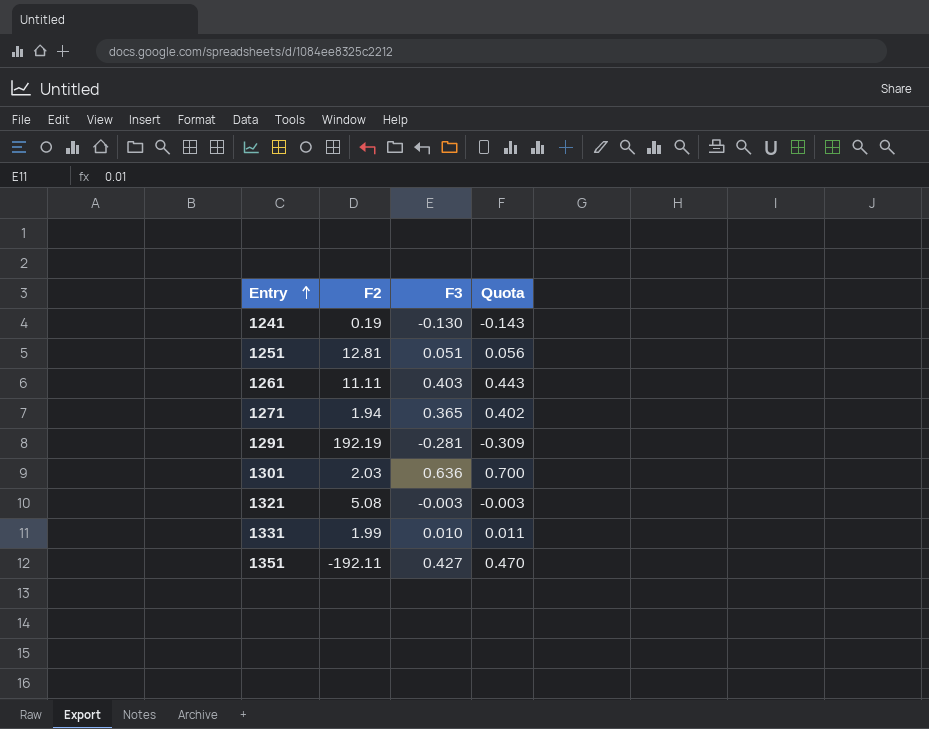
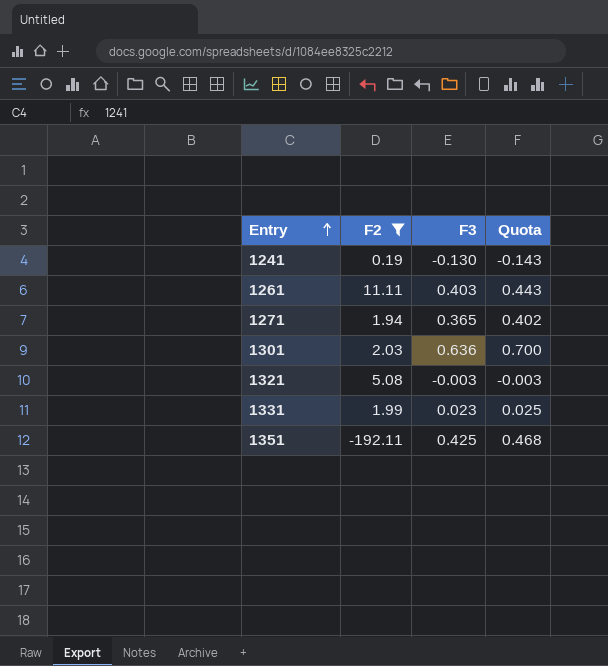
filter: none -> F2 <= 11.11
1331 | F3: 0.010 -> 0.023
1331 | Quota: 0.011 -> 0.025
1351 | F3: 0.427 -> 0.425
1351 | Quota: 0.470 -> 0.468

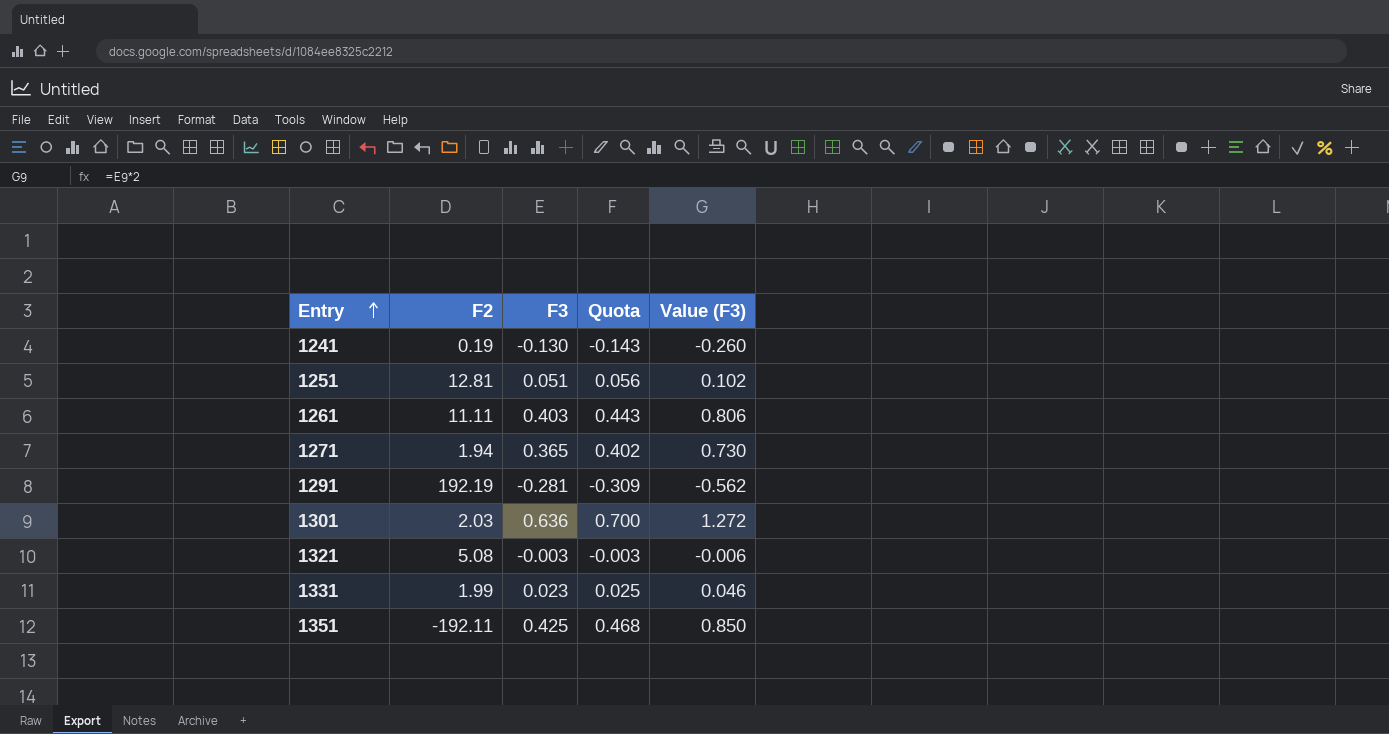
filter: F2 <= 11.11 -> none
column Value (F3) | formula: none -> [F3] * 2

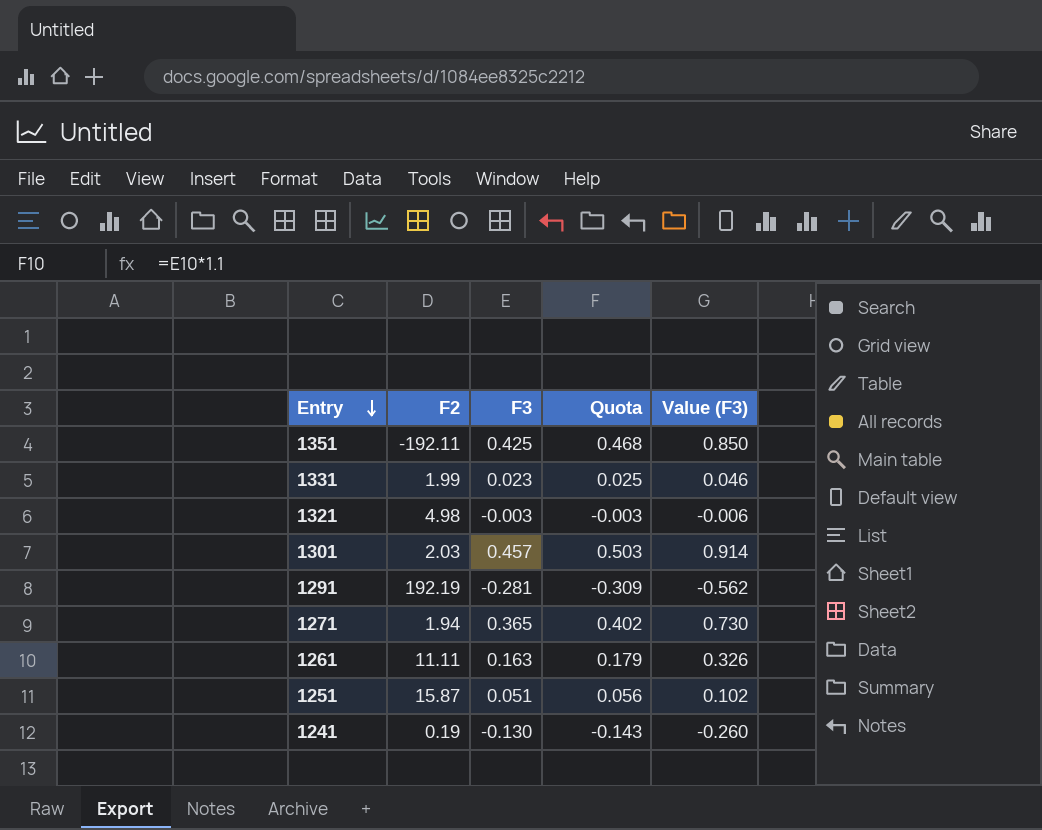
row order: Entry ascending -> Entry descending
1321 | F2: 5.08 -> 4.98
1301 | F3: 0.636 -> 0.457
1301 | Quota: 0.700 -> 0.503
1301 | Value (F3): 1.272 -> 0.914
1261 | F3: 0.403 -> 0.163
1261 | Quota: 0.443 -> 0.179
1261 | Value (F3): 0.806 -> 0.326
1251 | F2: 12.81 -> 15.87

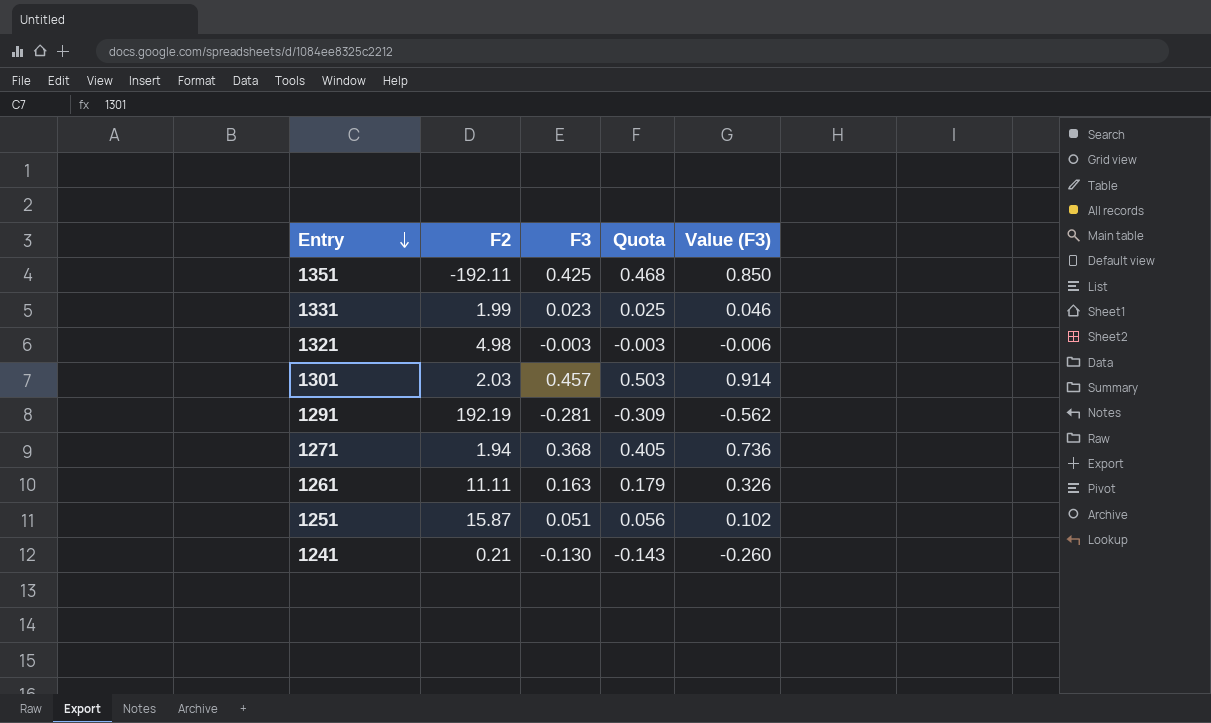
1271 | F3: 0.365 -> 0.368
1271 | Quota: 0.402 -> 0.405
1271 | Value (F3): 0.730 -> 0.736
1241 | F2: 0.19 -> 0.21

